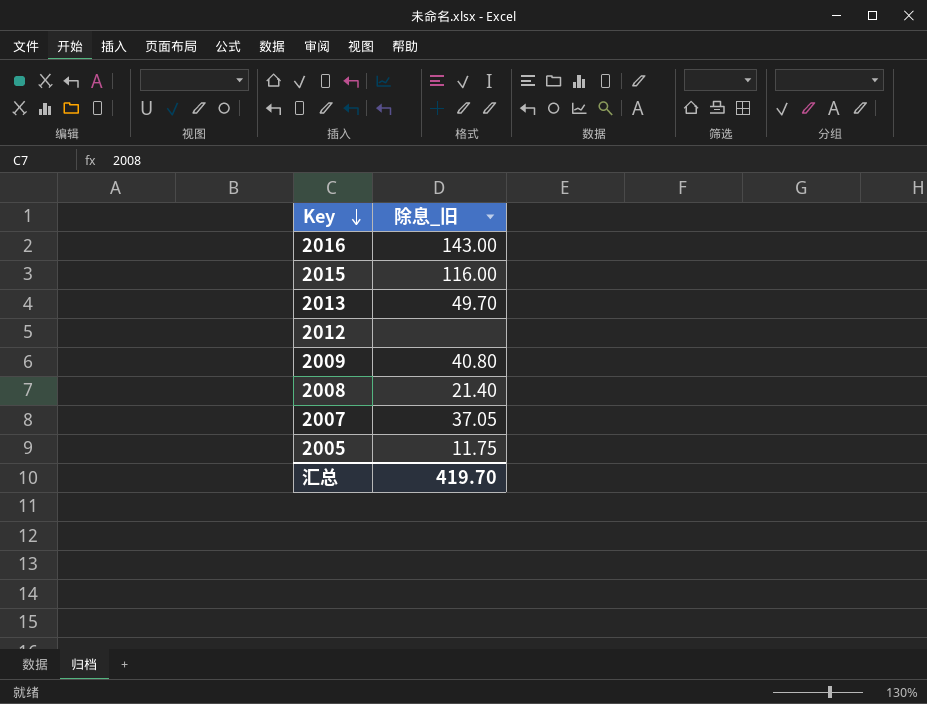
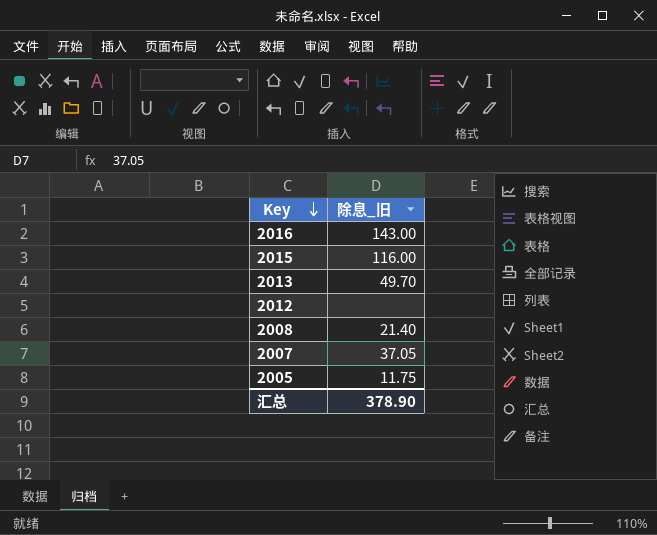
row 2009: 40.80 -> none
汇总 | 除息_旧: 419.70 -> 378.90

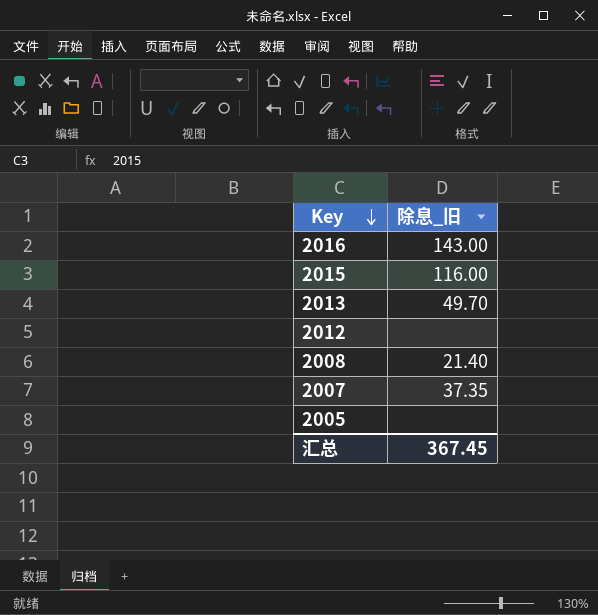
2007 | 除息_旧: 37.05 -> 37.35
2005 | 除息_旧: 11.75 -> none
汇总 | 除息_旧: 378.90 -> 367.45

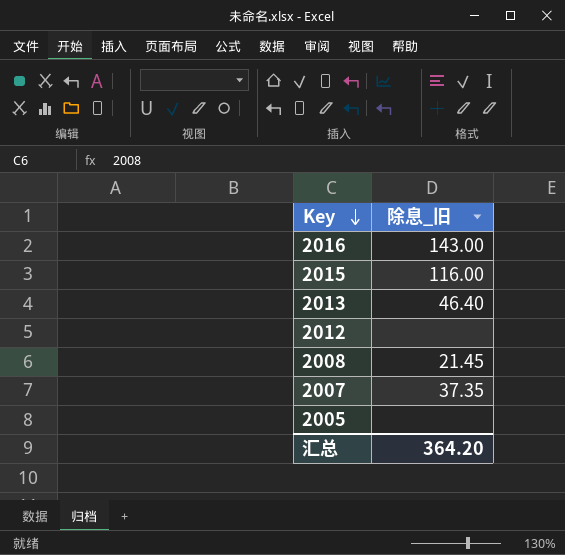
2013 | 除息_旧: 49.70 -> 46.40
2008 | 除息_旧: 21.40 -> 21.45
汇总 | 除息_旧: 367.45 -> 364.20

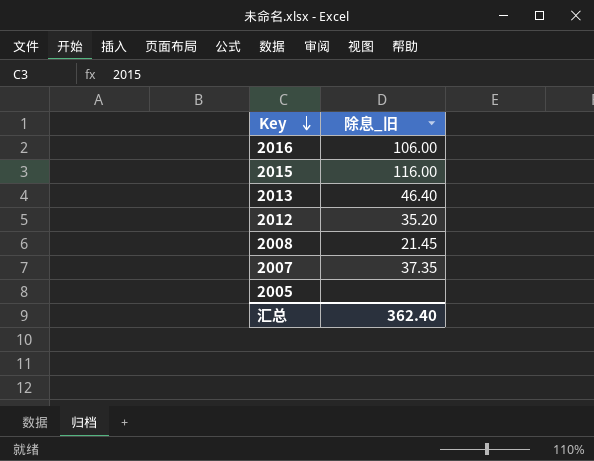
2016 | 除息_旧: 143.00 -> 106.00
2012 | 除息_旧: none -> 35.20
汇总 | 除息_旧: 364.20 -> 362.40

